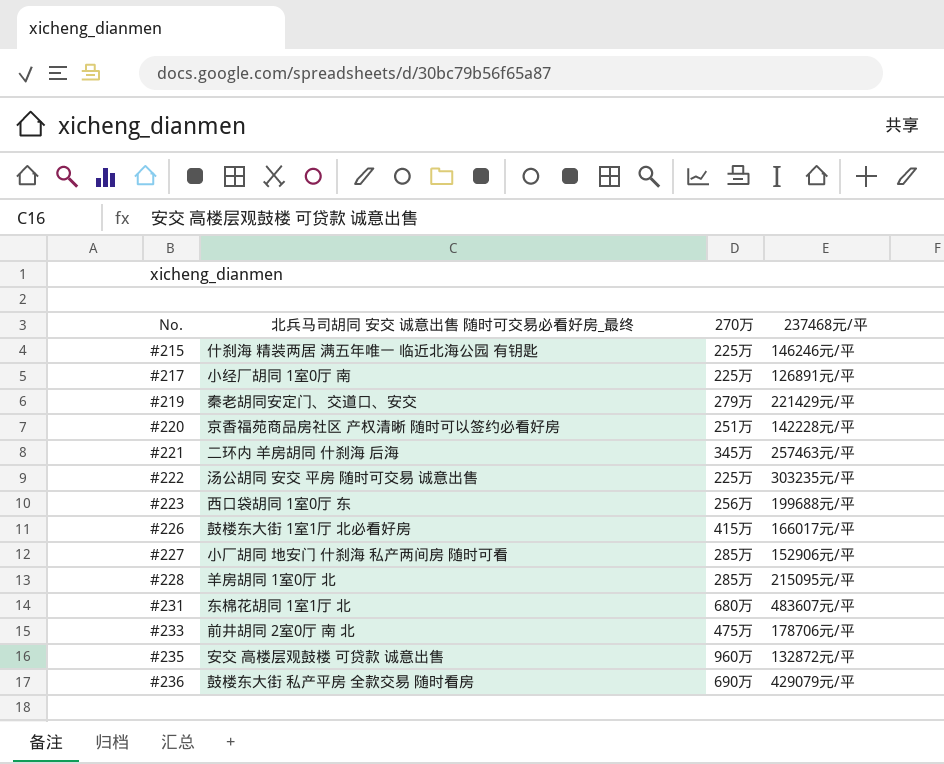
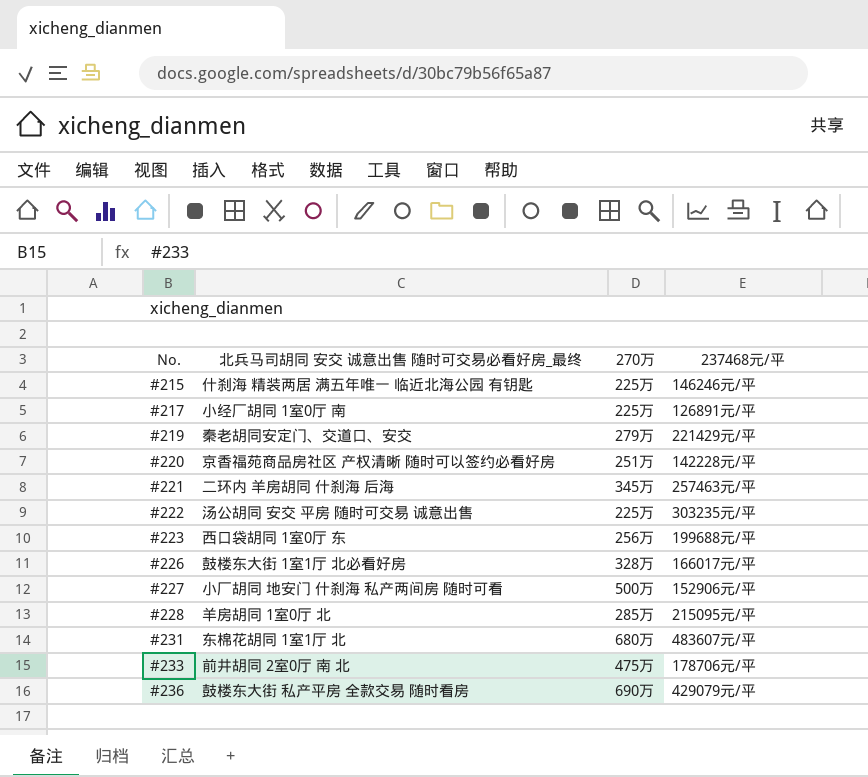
row #235: 安交 高楼层观鼓楼 可贷款 诚意出售 | 960万 | 132872元/平 -> none
#226 | 270万: 415万 -> 328万
#227 | 270万: 285万 -> 500万

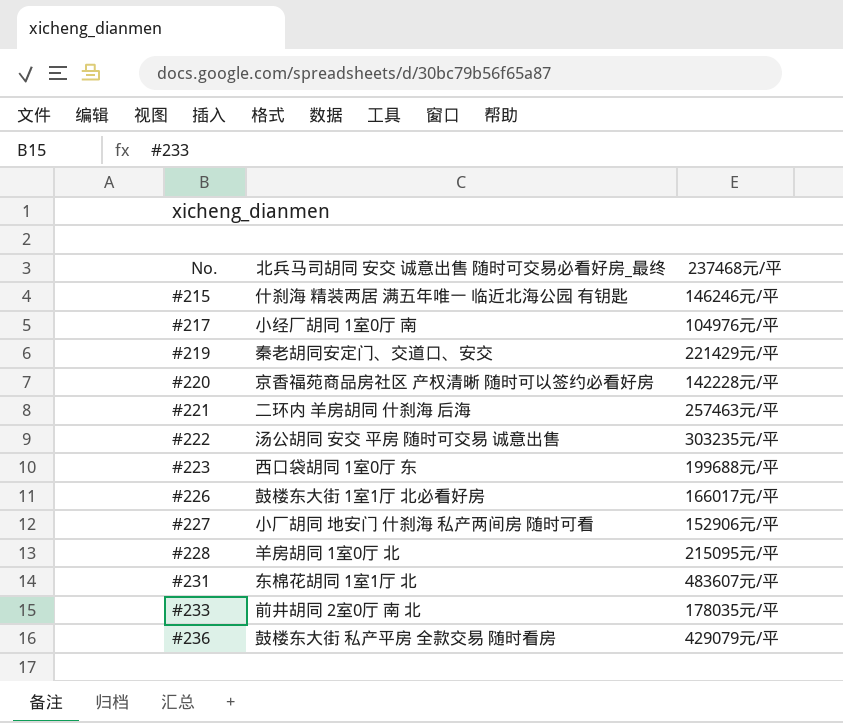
column 270万 | position: 3 -> none
#217 | 237468元/平: 126891元/平 -> 104976元/平
#233 | 237468元/平: 178706元/平 -> 178035元/平

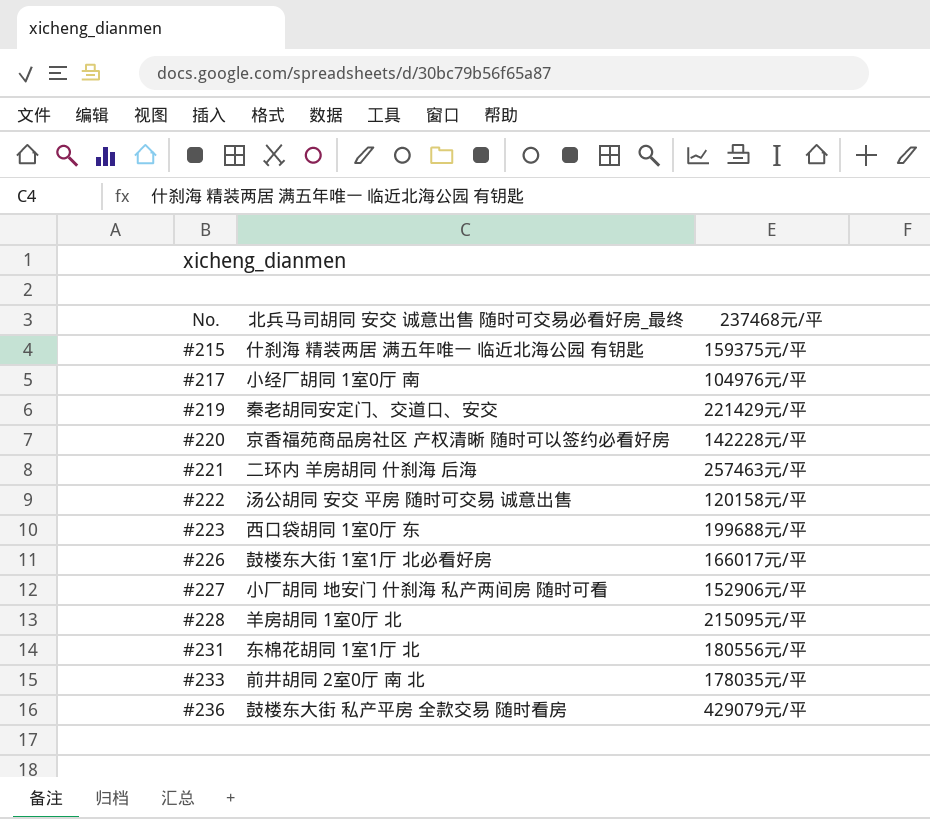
#215 | 237468元/平: 146246元/平 -> 159375元/平
#222 | 237468元/平: 303235元/平 -> 120158元/平
#231 | 237468元/平: 483607元/平 -> 180556元/平

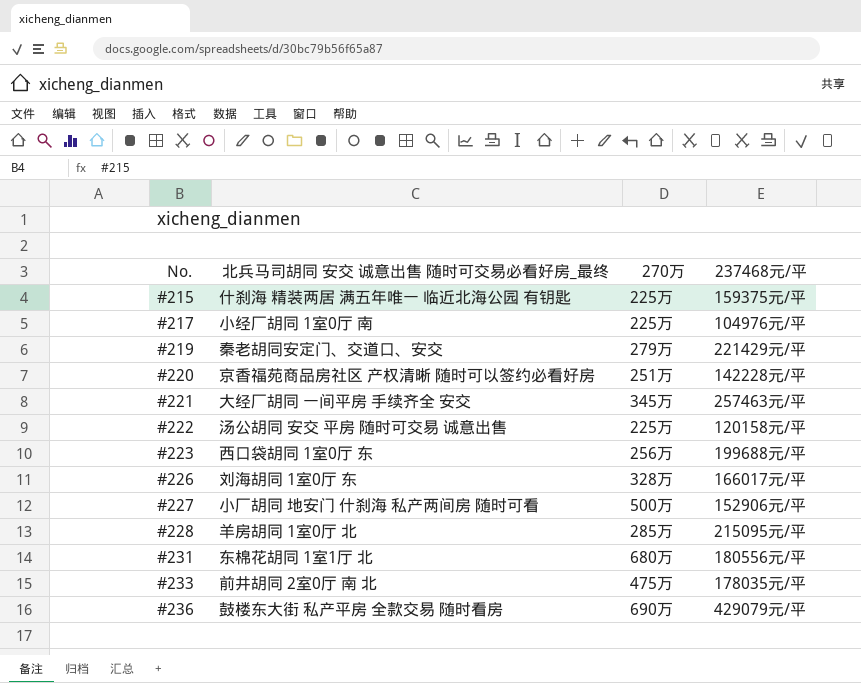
column 270万 | position: none -> 3
#221 | 北兵马司胡同 安交 诚意出售 随时可交易必看好房_最终: 二环内 羊房胡同 什刹海 后海 -> 大经厂胡同 一间平房 手续齐全 安交
#226 | 北兵马司胡同 安交 诚意出售 随时可交易必看好房_最终: 鼓楼东大街 1室1厅 北必看好房 -> 刘海胡同 1室0厅 东

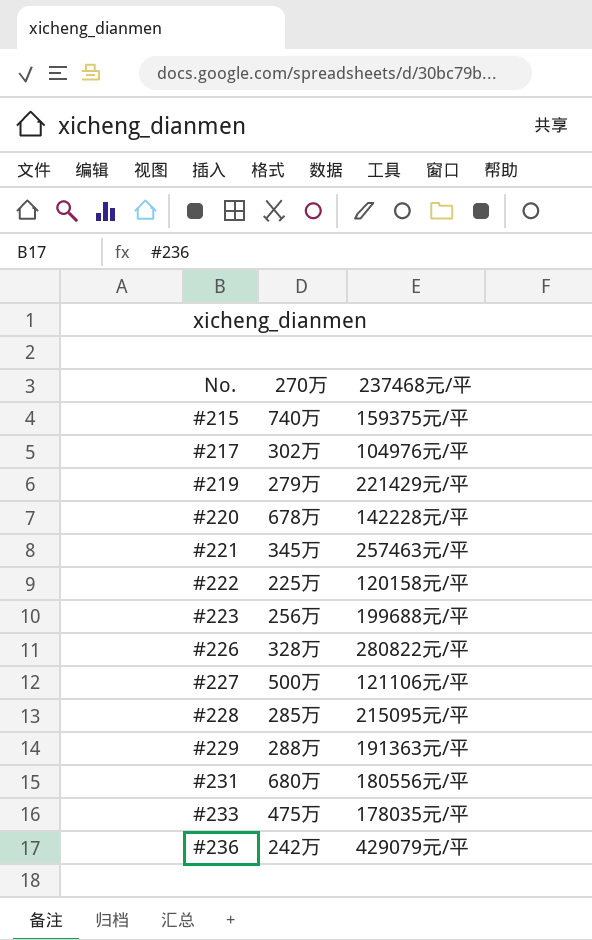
column 北兵马司胡同 安交 诚意出售 随时可交易必看好房_最终 | position: 2 -> none
#215 | 270万: 225万 -> 740万
#217 | 270万: 225万 -> 302万
#220 | 270万: 251万 -> 678万
#226 | 237468元/平: 166017元/平 -> 280822元/平
#227 | 237468元/平: 152906元/平 -> 121106元/平
row #229: none -> 288万 | 191363元/平
#236 | 270万: 690万 -> 242万

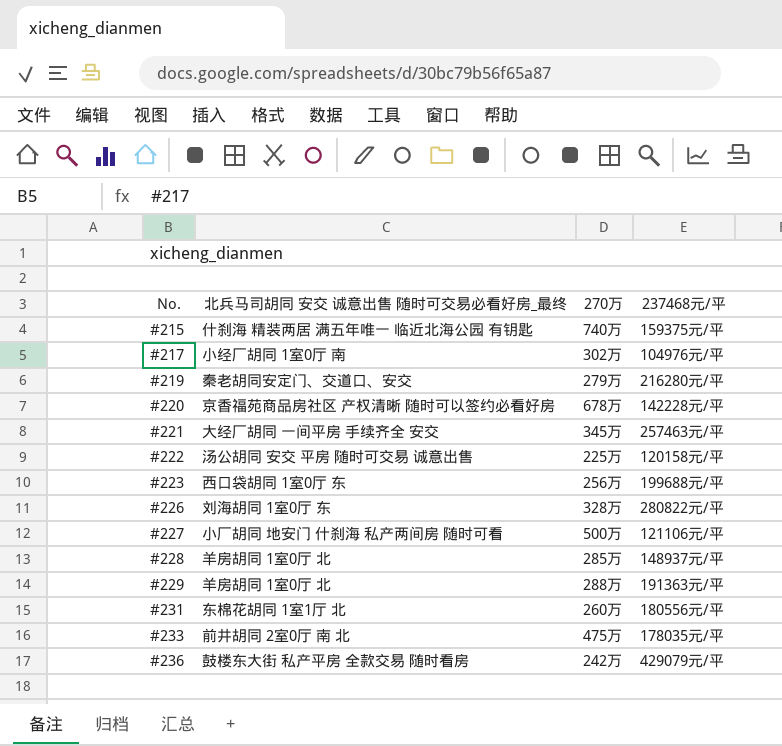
column 北兵马司胡同 安交 诚意出售 随时可交易必看好房_最终 | position: none -> 2
#219 | 237468元/平: 221429元/平 -> 216280元/平
#228 | 237468元/平: 215095元/平 -> 148937元/平
#231 | 270万: 680万 -> 260万

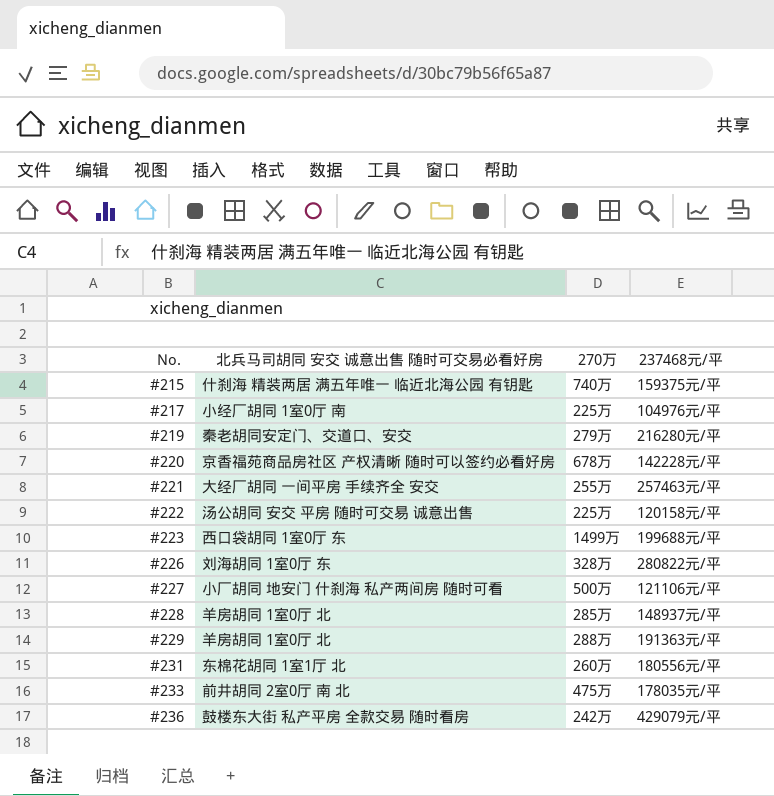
column name: 北兵马司胡同 安交 诚意出售 随时可交易必看好房_最终 -> 北兵马司胡同 安交 诚意出售 随时可交易必看好房
#217 | 270万: 302万 -> 225万
#221 | 270万: 345万 -> 255万
#223 | 270万: 256万 -> 1499万

